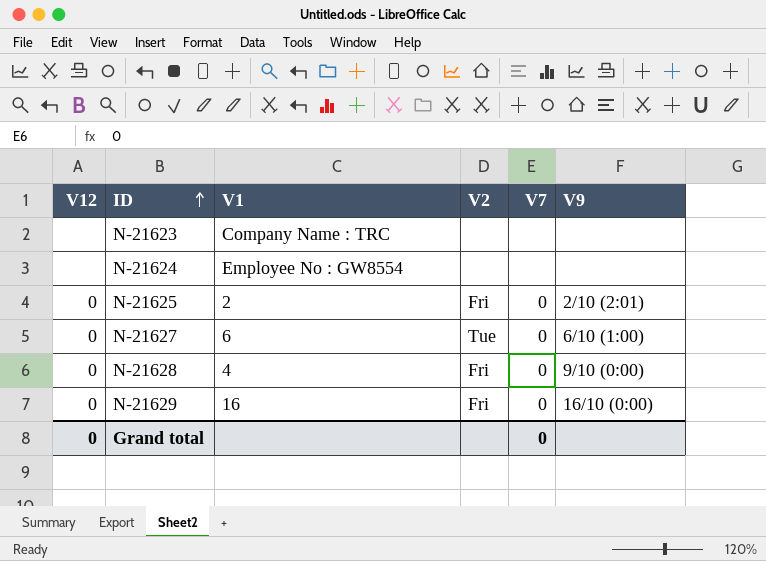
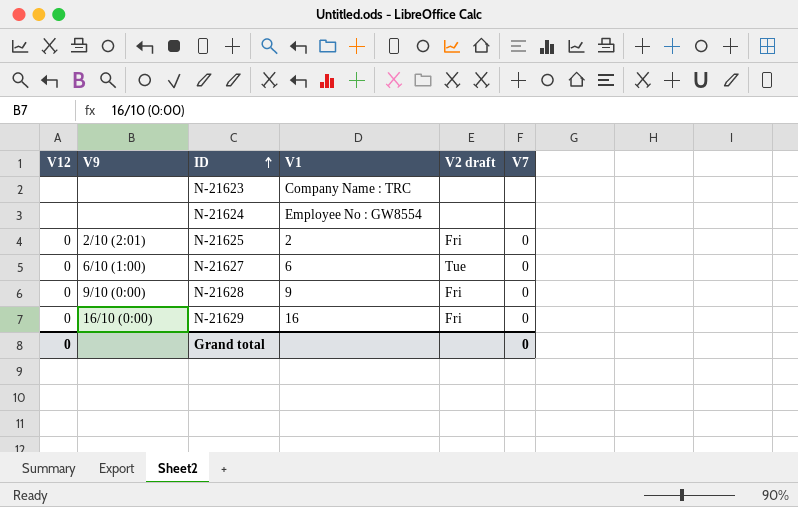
column V9 | position: 6 -> 2
column name: V2 -> V2 draft
N-21628 | V1: 4 -> 9

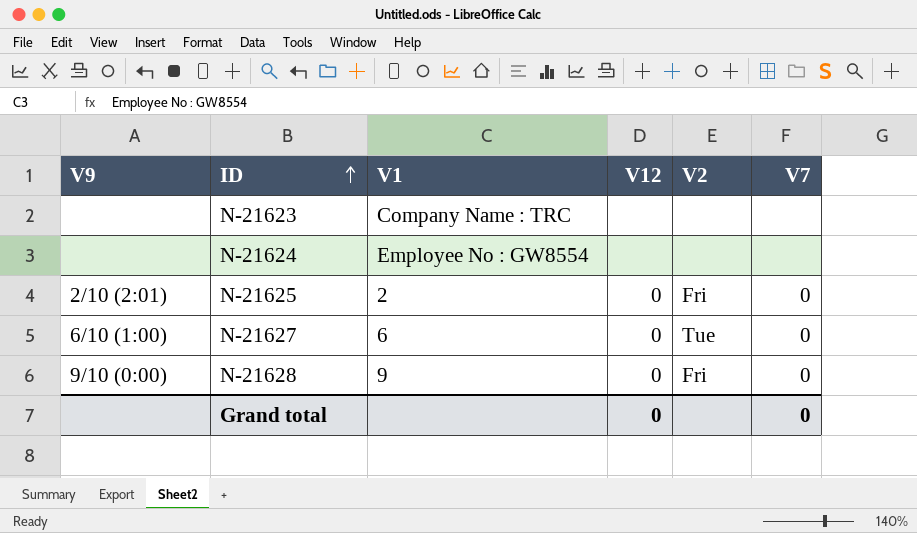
column V12 | position: 1 -> 4
column name: V2 draft -> V2
row N-21629: 0 | 16/10 (0:00) | 16 | Fri | 0 -> none

